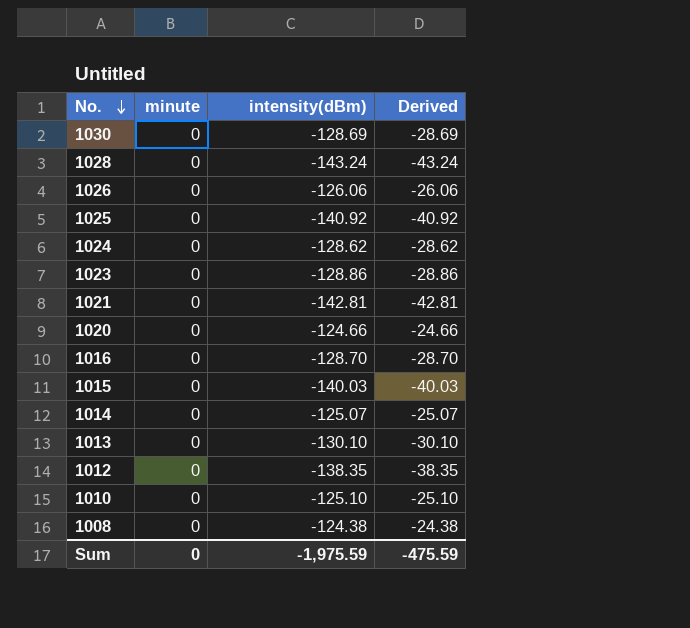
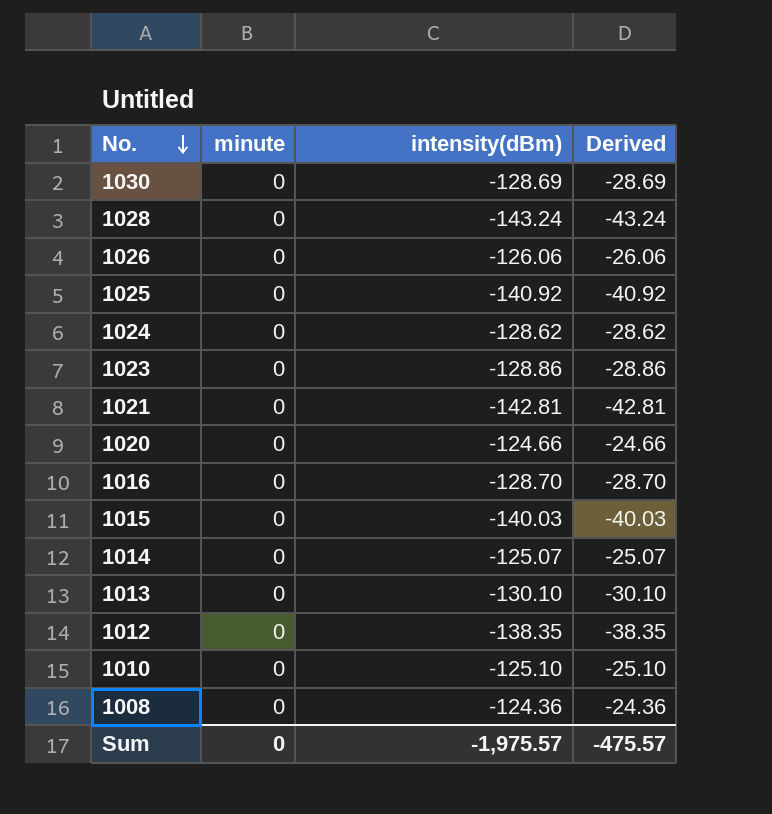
1008 | intensity(dBm): -124.38 -> -124.36
1008 | Derived: -24.38 -> -24.36
Sum | intensity(dBm): -1,975.59 -> -1,975.57
Sum | Derived: -475.59 -> -475.57

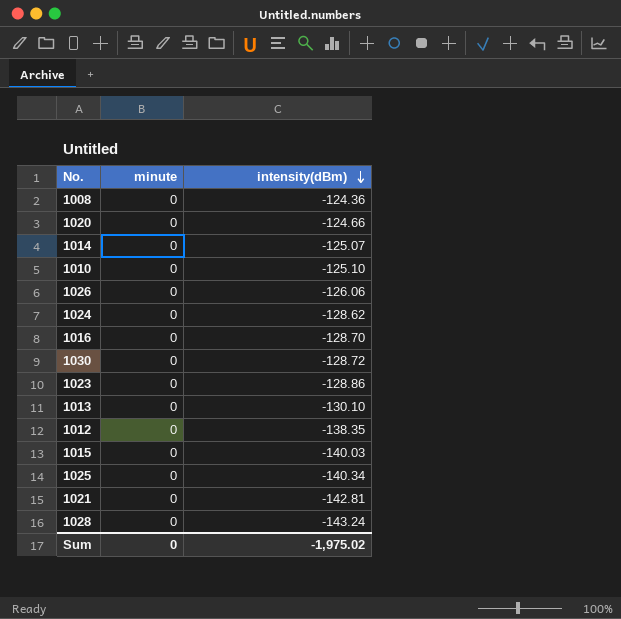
row order: No. descending -> intensity(dBm) descending
column Derived | formula: [intensity(dBm)] + 100 -> none
1030 | intensity(dBm): -128.69 -> -128.72
1025 | intensity(dBm): -140.92 -> -140.34
Sum | intensity(dBm): -1,975.57 -> -1,975.02

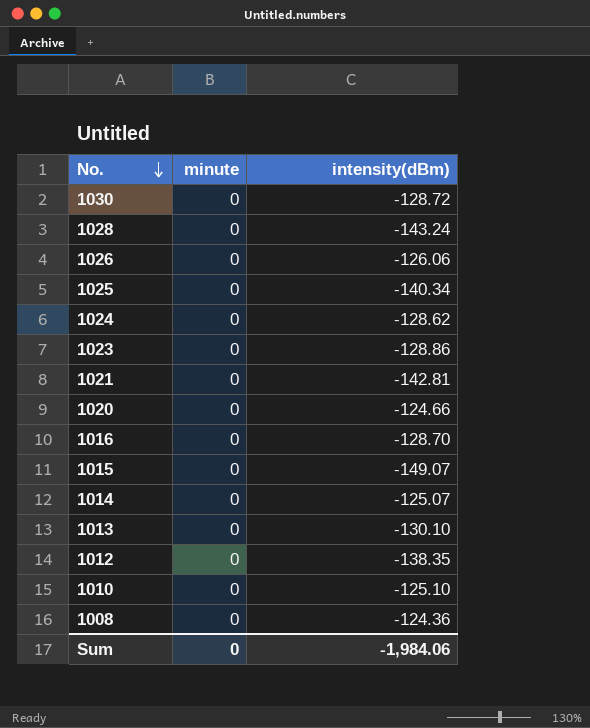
row order: intensity(dBm) descending -> No. descending
1015 | intensity(dBm): -140.03 -> -149.07
Sum | intensity(dBm): -1,975.02 -> -1,984.06

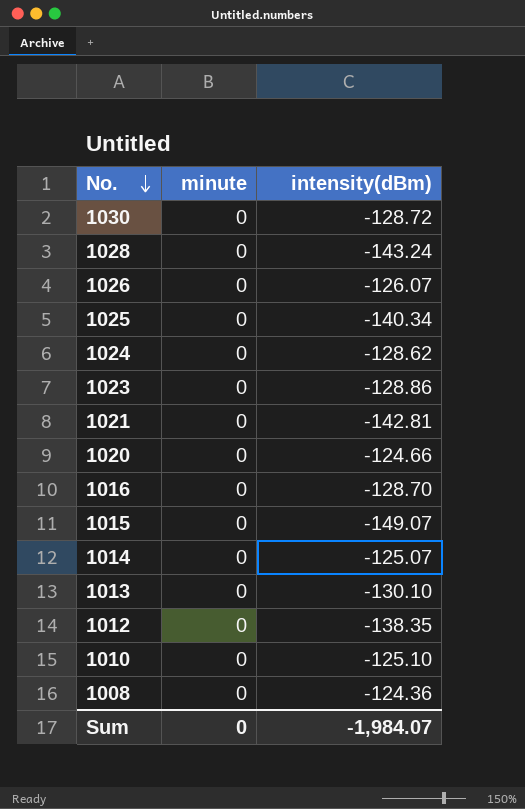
1026 | intensity(dBm): -126.06 -> -126.07
Sum | intensity(dBm): -1,984.06 -> -1,984.07

